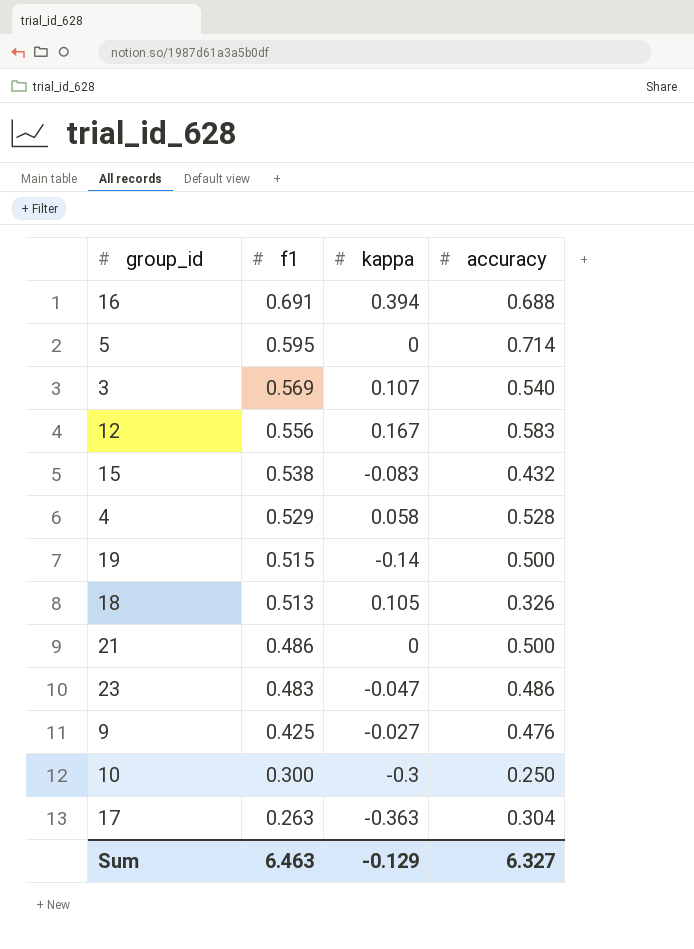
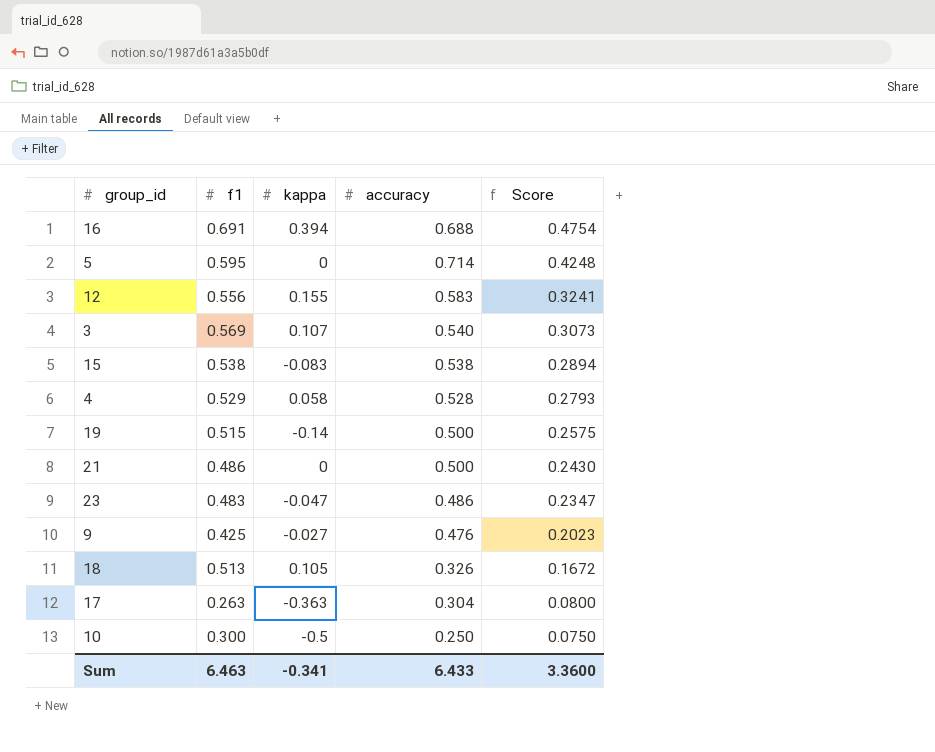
row order: f1 descending -> Score descending
column Score | formula: none -> [f1] * [accuracy]
12 | kappa: 0.167 -> 0.155
15 | accuracy: 0.432 -> 0.538
10 | kappa: -0.3 -> -0.5
Sum | kappa: -0.129 -> -0.341
Sum | accuracy: 6.327 -> 6.433

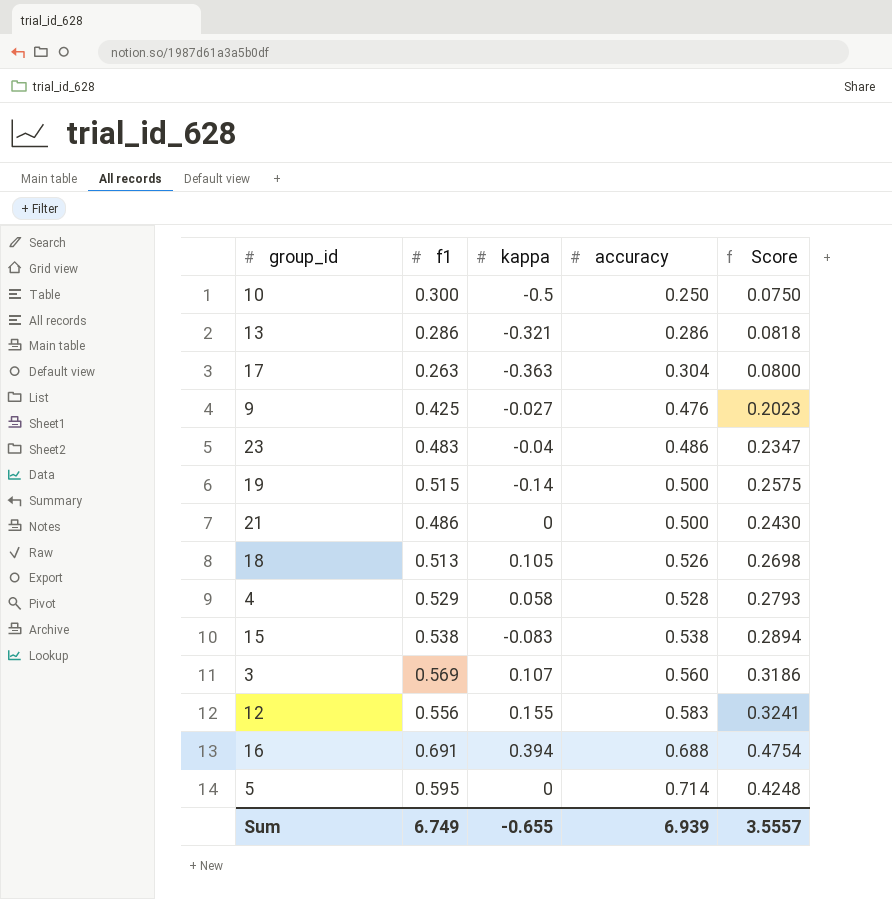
row order: Score descending -> accuracy ascending
row 13: none -> 0.286 | -0.321 | 0.286 | 0.0818
23 | kappa: -0.047 -> -0.04
18 | accuracy: 0.326 -> 0.526
18 | Score: 0.1672 -> 0.2698
3 | accuracy: 0.540 -> 0.560
3 | Score: 0.3073 -> 0.3186
Sum | f1: 6.463 -> 6.749
Sum | kappa: -0.341 -> -0.655
Sum | accuracy: 6.433 -> 6.939
Sum | Score: 3.3600 -> 3.5557

